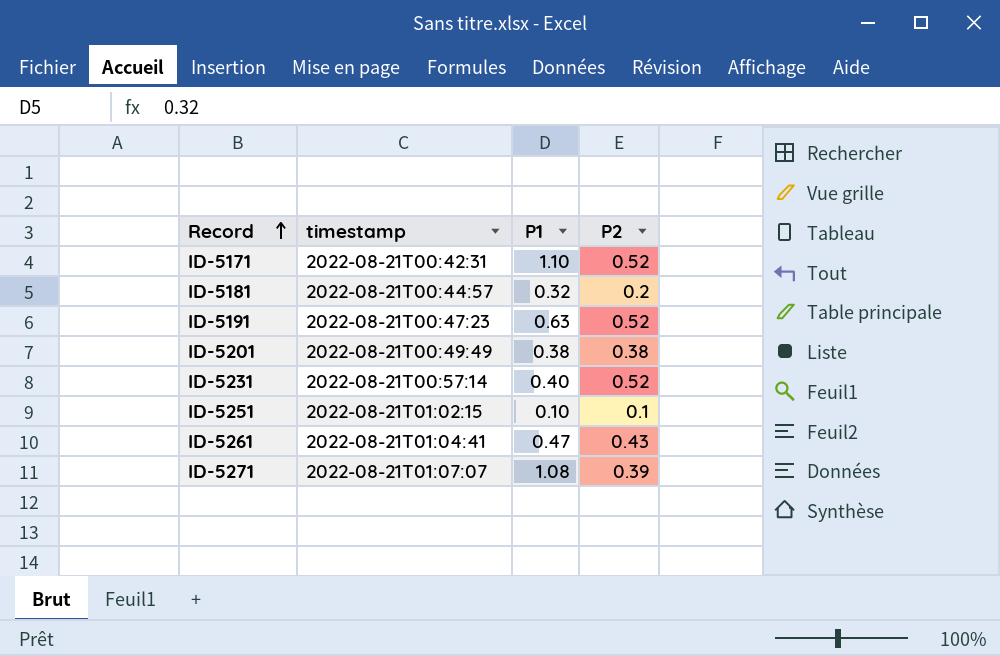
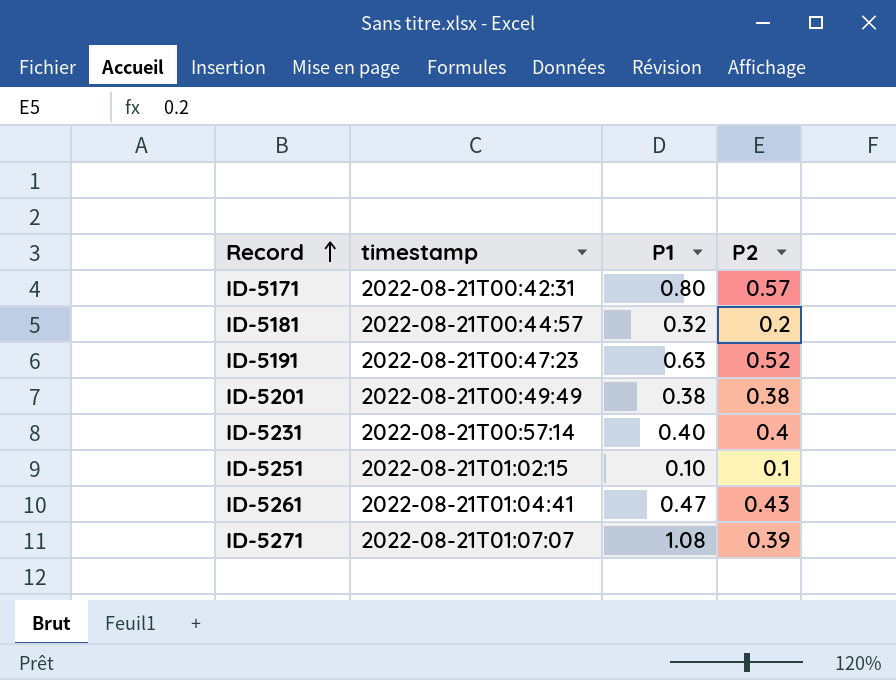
ID-5171 | P1: 1.10 -> 0.80
ID-5171 | P2: 0.52 -> 0.57
ID-5231 | P2: 0.52 -> 0.4

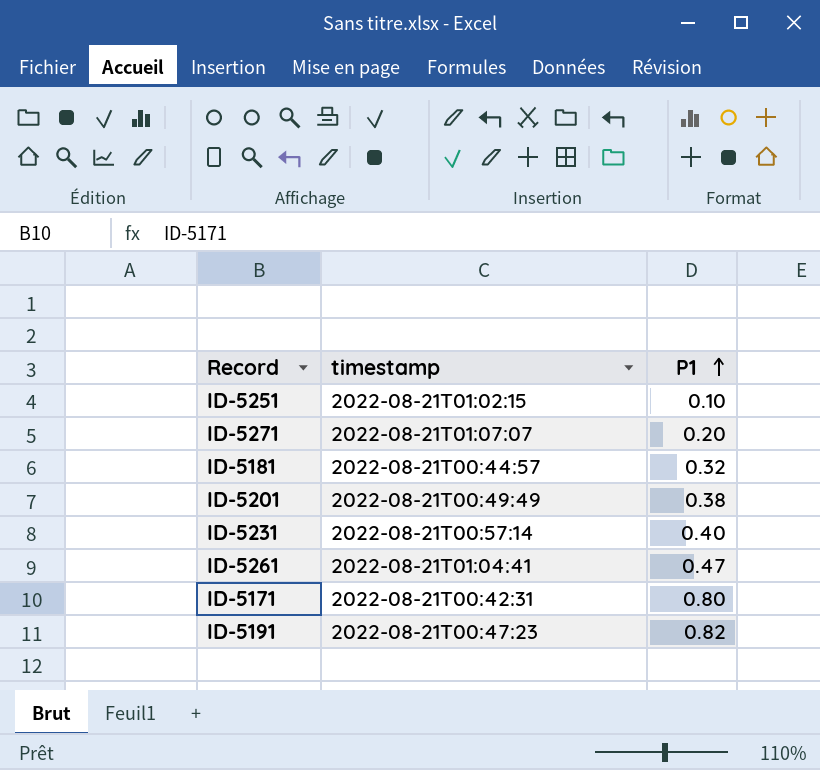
row order: Record ascending -> P1 ascending
column P2 | position: 4 -> none
ID-5271 | P1: 1.08 -> 0.20
ID-5191 | P1: 0.63 -> 0.82

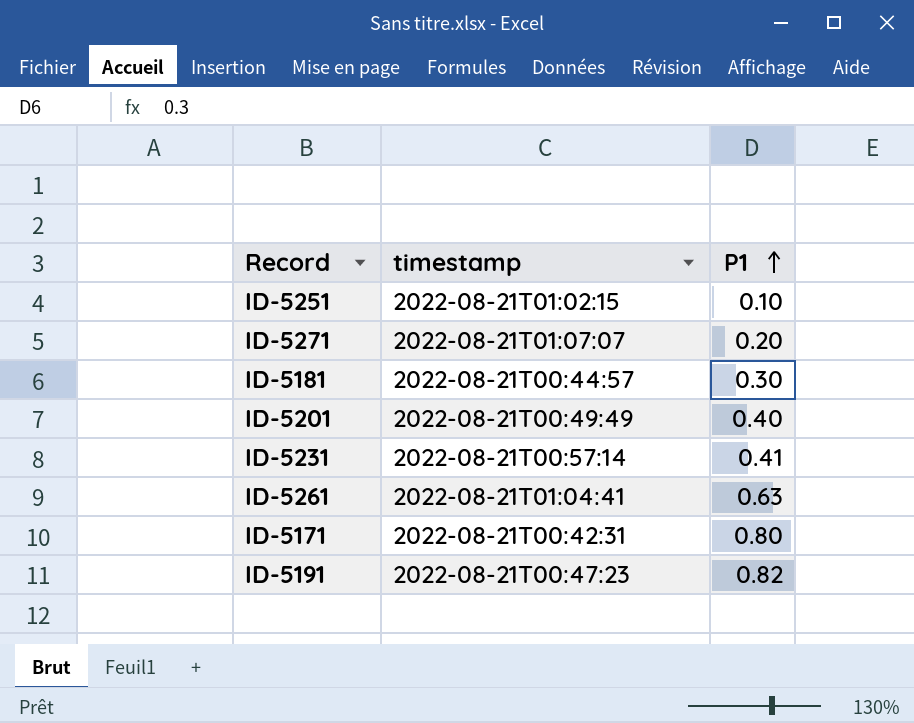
ID-5181 | P1: 0.32 -> 0.30
ID-5201 | P1: 0.38 -> 0.40
ID-5231 | P1: 0.40 -> 0.41
ID-5261 | P1: 0.47 -> 0.63

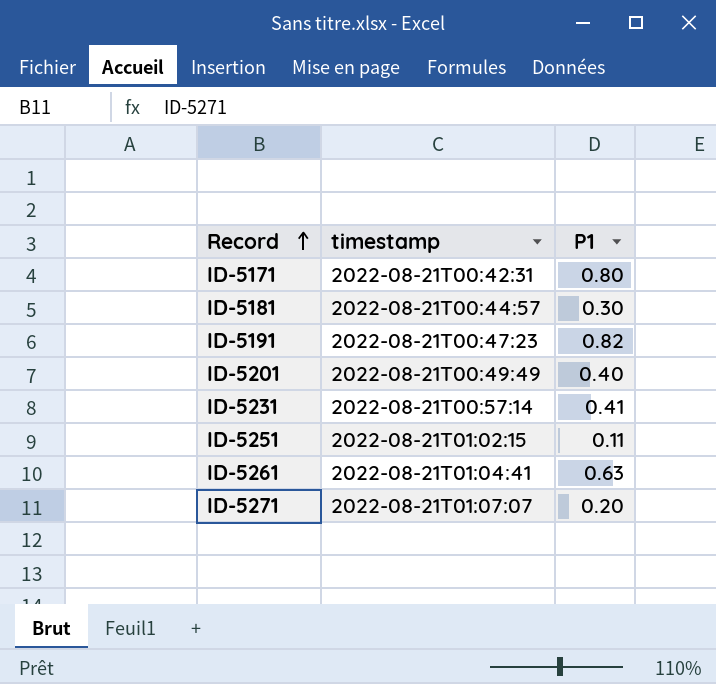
row order: P1 ascending -> Record ascending
ID-5251 | P1: 0.10 -> 0.11

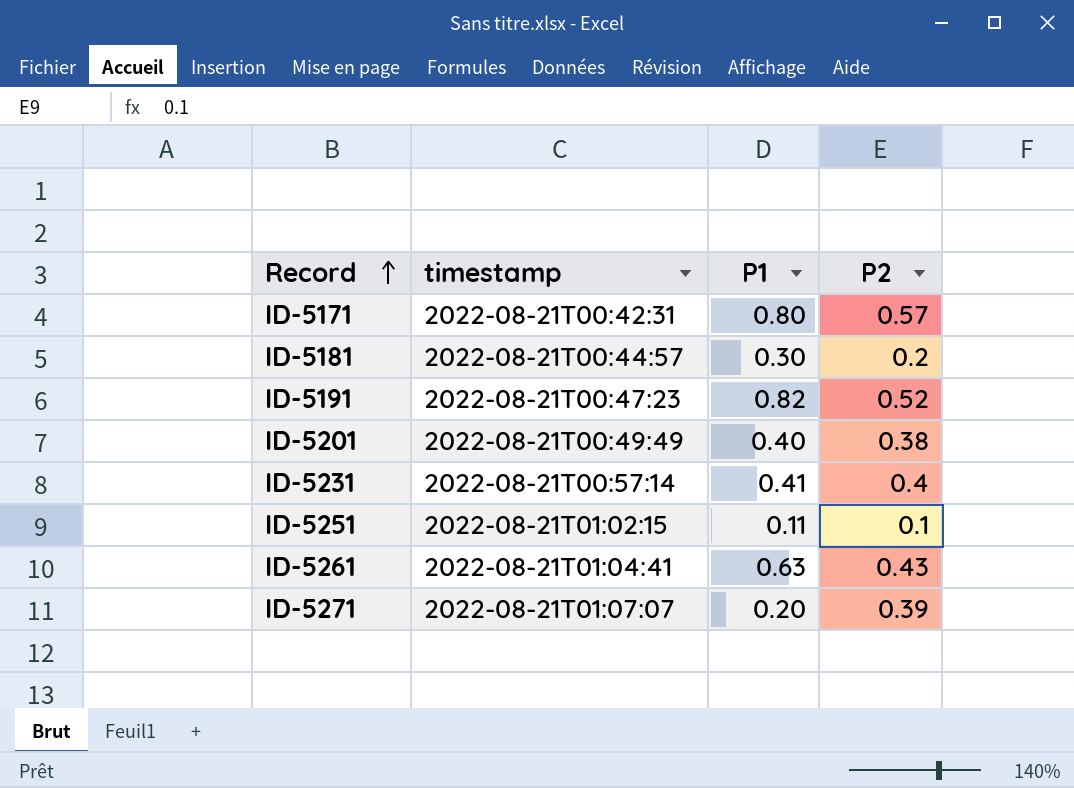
column P2 | position: none -> 4

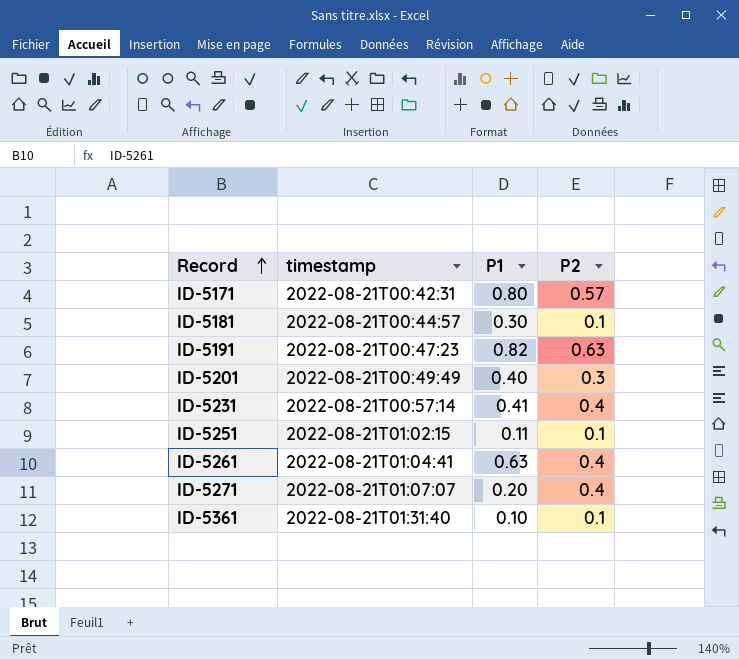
ID-5181 | P2: 0.2 -> 0.1
ID-5191 | P2: 0.52 -> 0.63
ID-5201 | P2: 0.38 -> 0.3
ID-5261 | P2: 0.43 -> 0.4
ID-5271 | P2: 0.39 -> 0.4
row ID-5361: none -> 2022-08-21T01:31:40 | 0.10 | 0.1

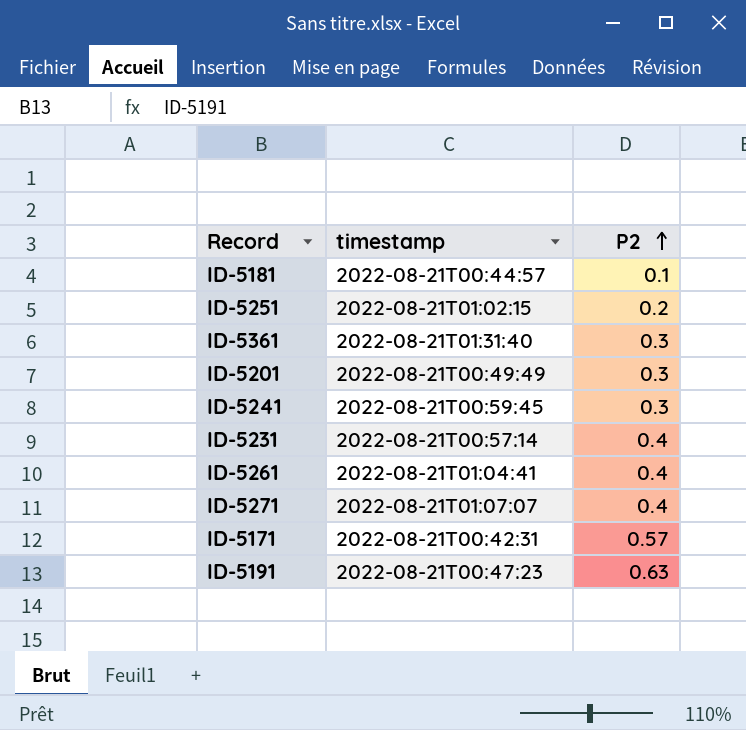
row order: Record ascending -> P2 ascending
column P1 | position: 3 -> none
ID-5251 | P2: 0.1 -> 0.2
ID-5361 | P2: 0.1 -> 0.3
row ID-5241: none -> 2022-08-21T00:59:45 | 0.3

